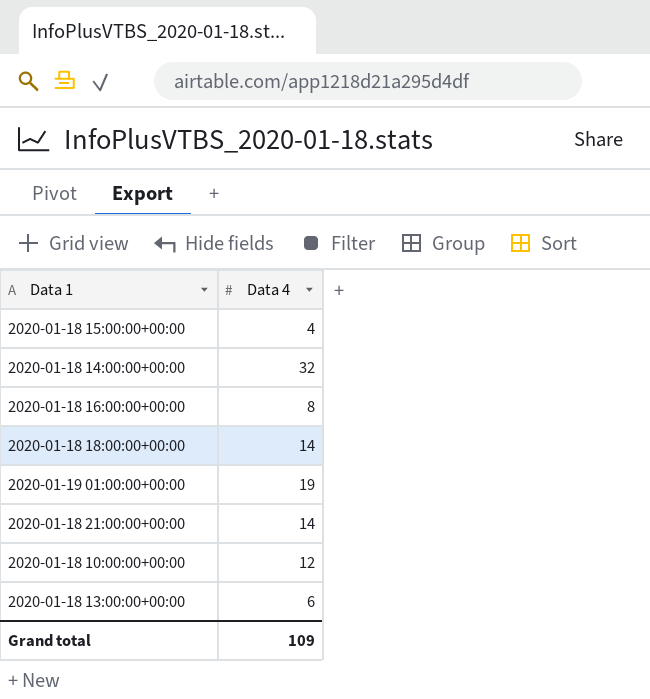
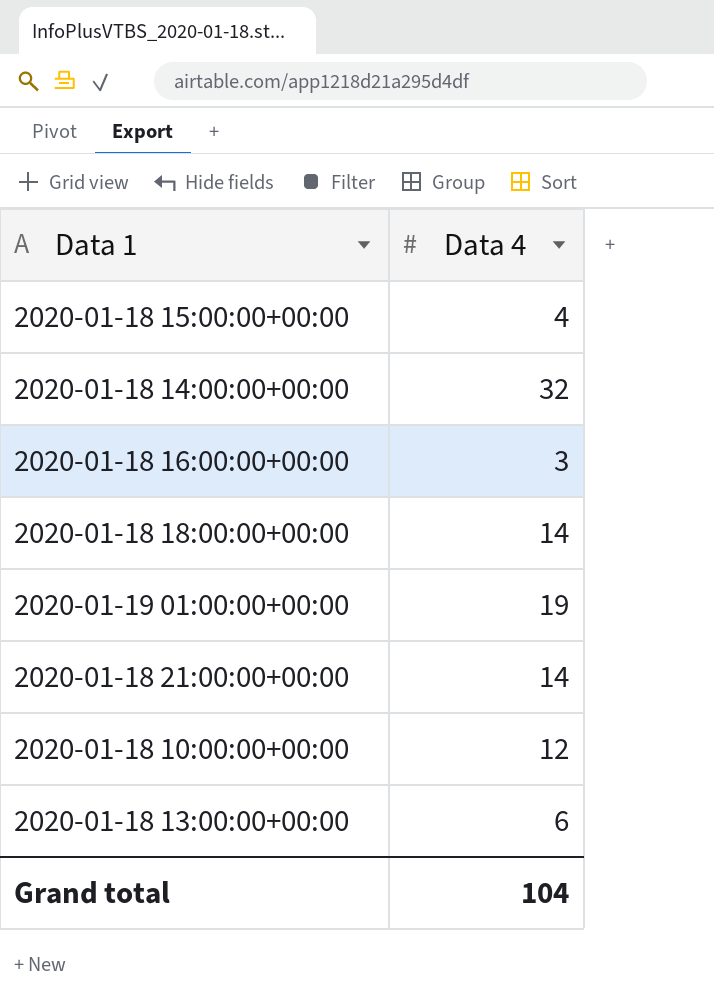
2020-01-18 16:00:00+00:00 | Data 4: 8 -> 3
Grand total | Data 4: 109 -> 104

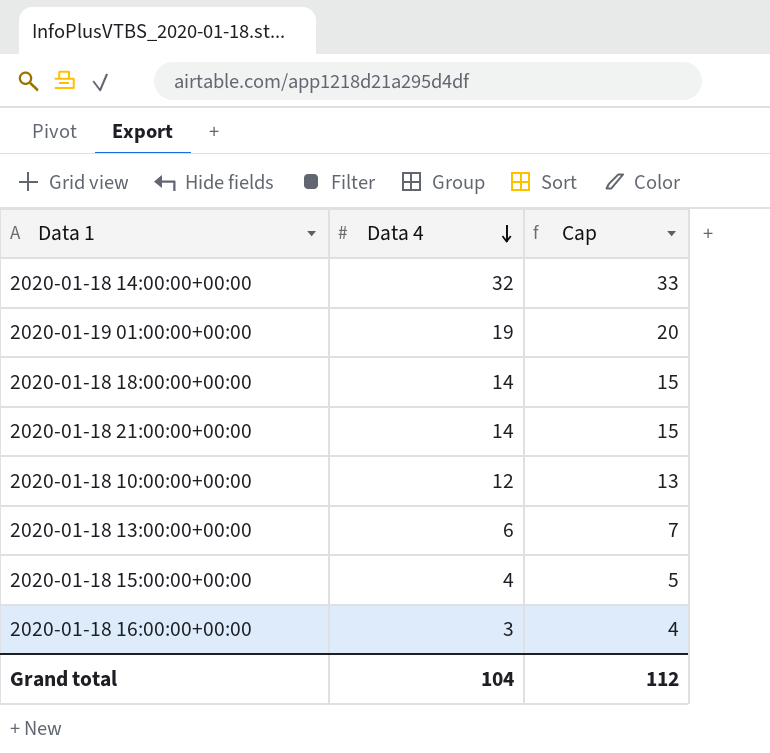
row order: none -> Data 4 descending
column Cap | formula: none -> [Data 4] + 1

